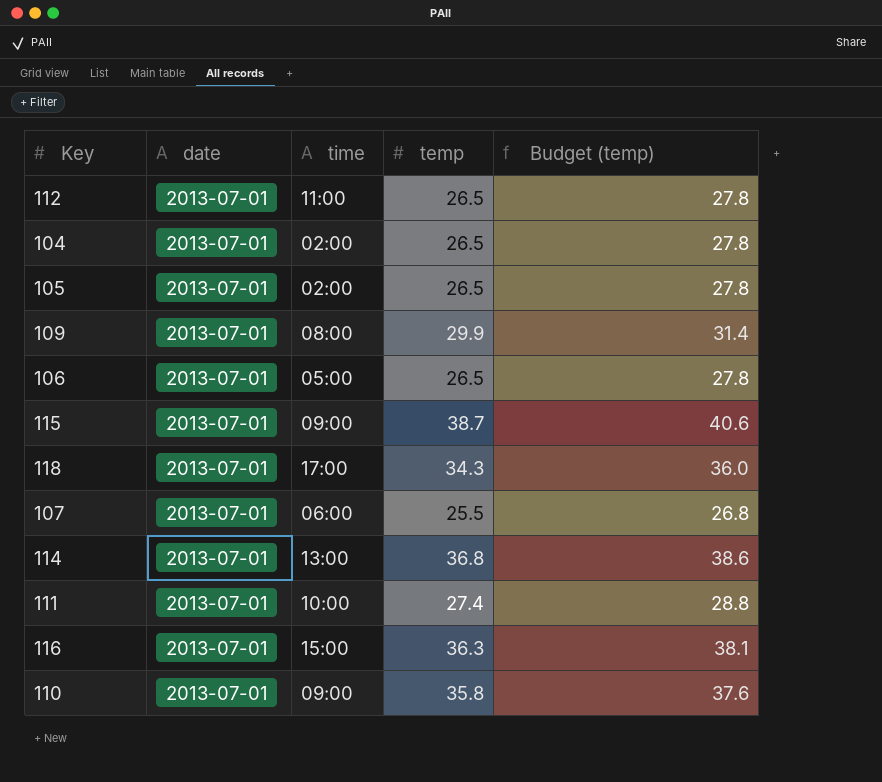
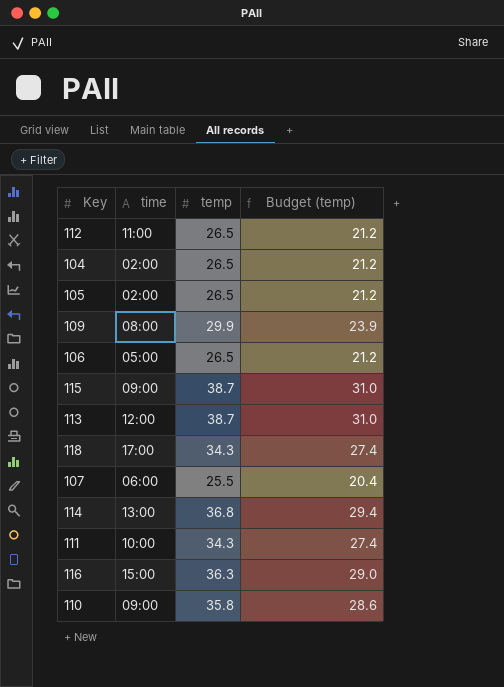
column date | position: 2 -> none
column Budget (temp) | formula: [temp] * 1.05 -> [temp] * 0.8
row 113: none -> 12:00 | 38.7 | 31.0
111 | temp: 27.4 -> 34.3

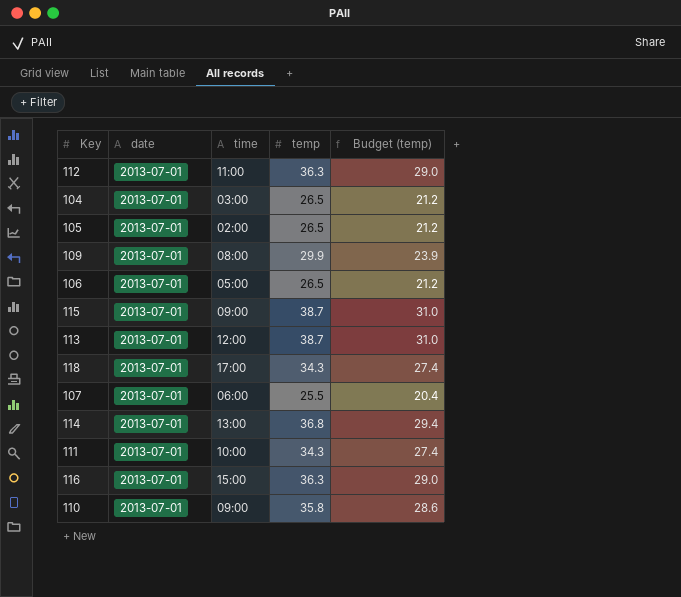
column date | position: none -> 2
112 | temp: 26.5 -> 36.3
112 | Budget (temp): 21.2 -> 29.0
104 | time: 02:00 -> 03:00

